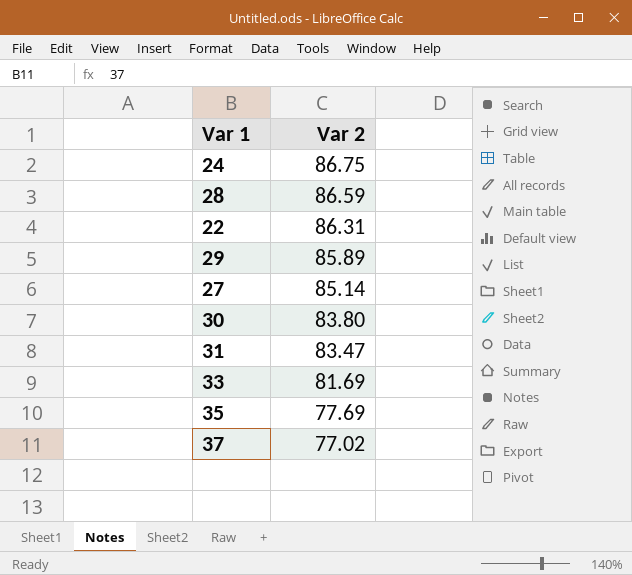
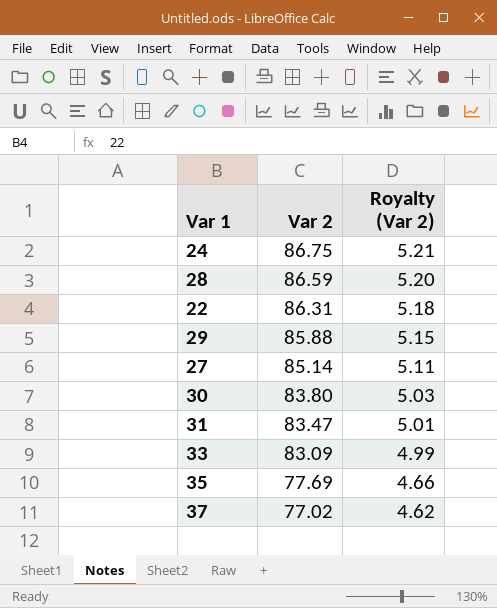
column Royalty (Var 2) | formula: none -> [Var 2] * 0.06
29 | Var 2: 85.89 -> 85.88
33 | Var 2: 81.69 -> 83.09

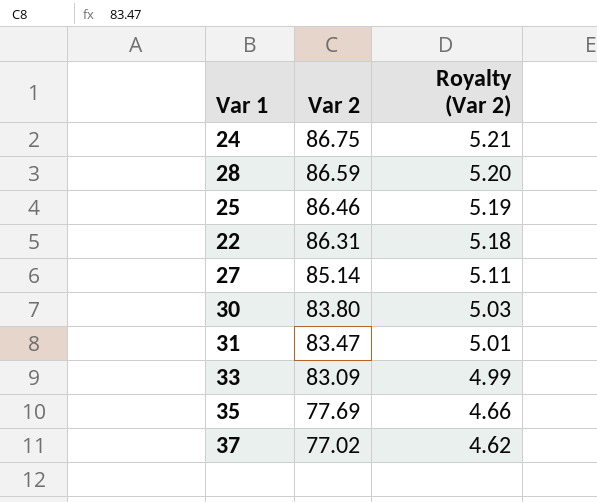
row 29: 85.88 | 5.15 -> none
row 25: none -> 86.46 | 5.19

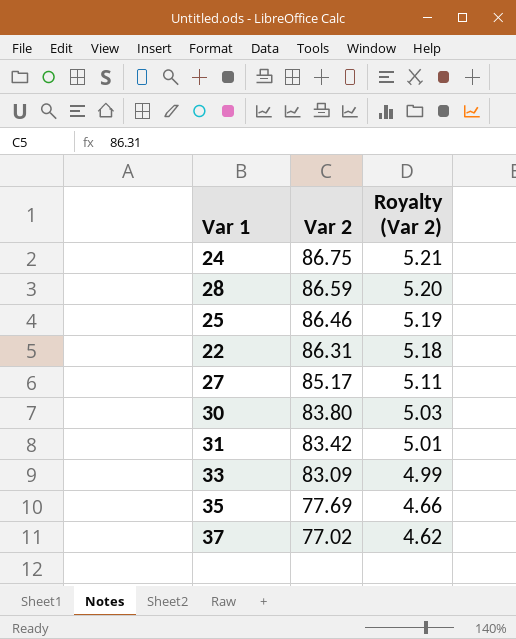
27 | Var 2: 85.14 -> 85.17
31 | Var 2: 83.47 -> 83.42

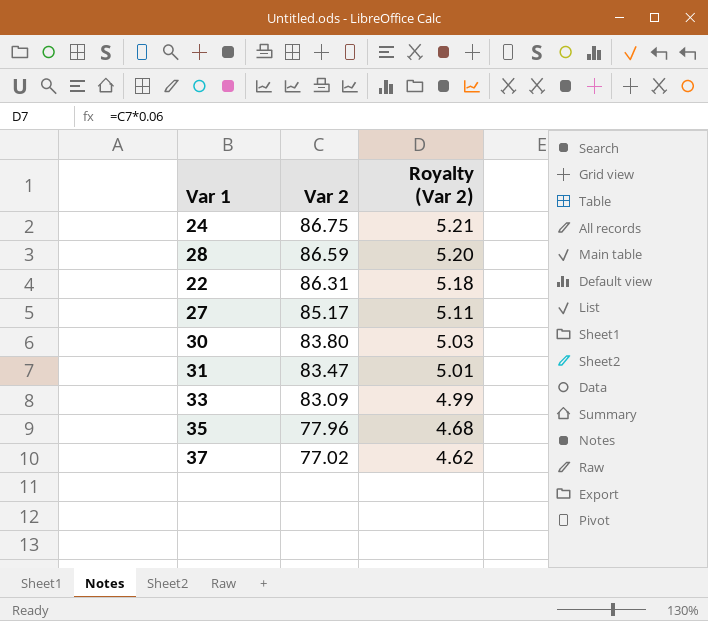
row 25: 86.46 | 5.19 -> none
31 | Var 2: 83.42 -> 83.47
35 | Var 2: 77.69 -> 77.96
35 | Royalty (Var 2): 4.66 -> 4.68

